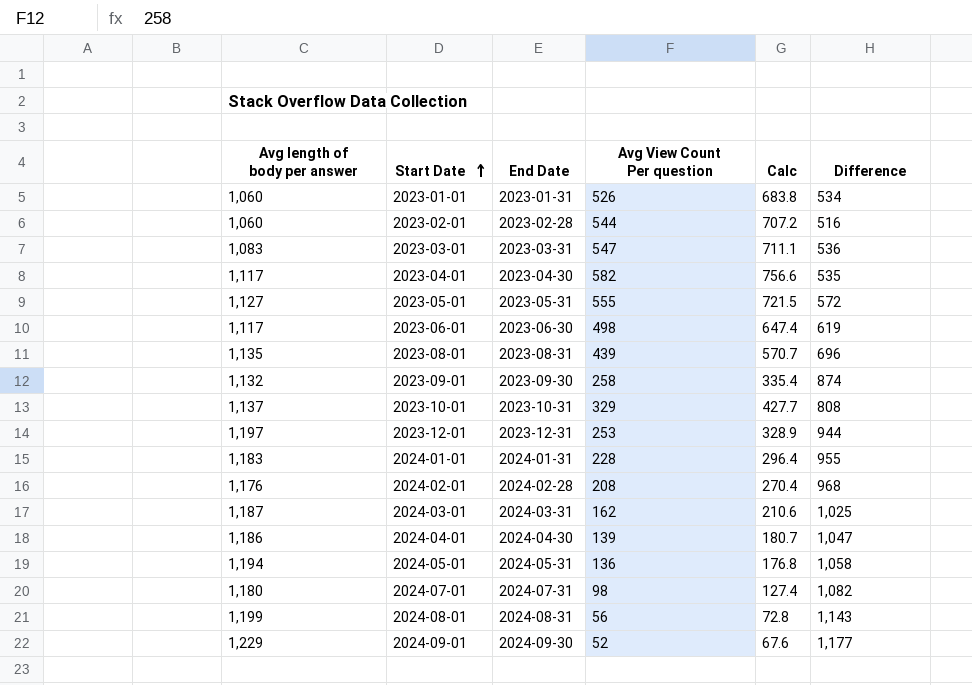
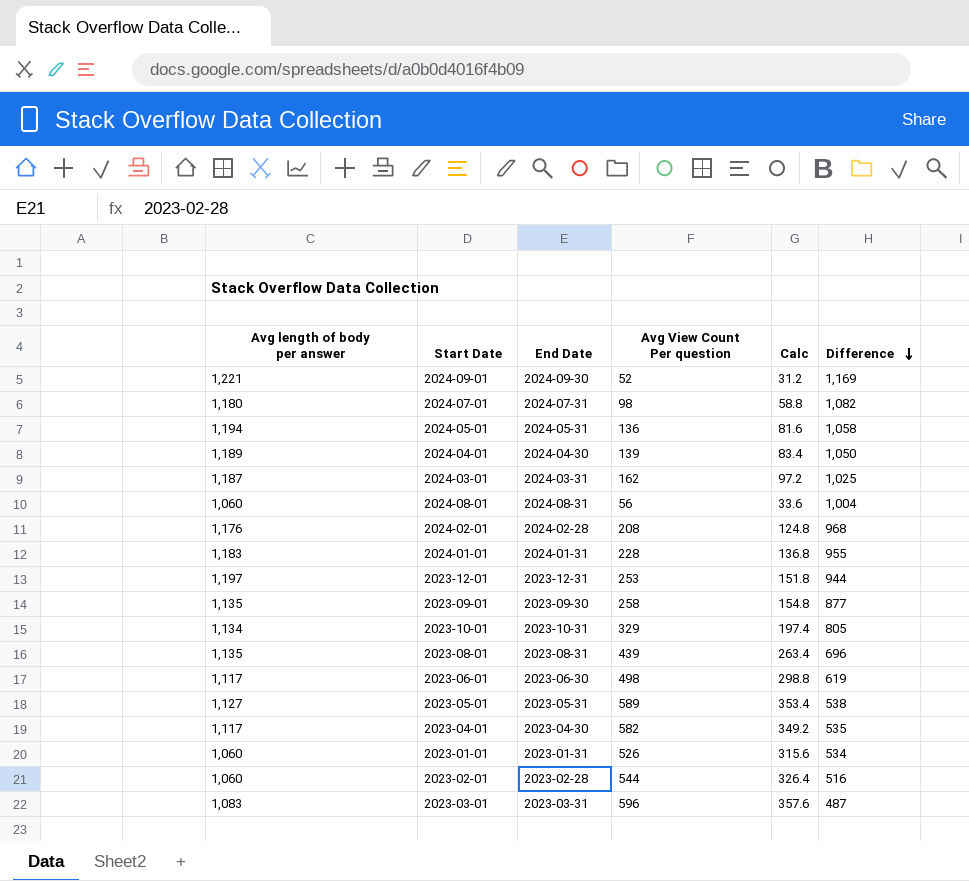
row order: Start Date ascending -> Difference descending
column Calc | formula: [Avg View Count Per question] * 1.3 -> [Avg View Count Per question] * 0.6
2024-09-01 | Avg length of body per answer: 1,229 -> 1,221
2024-09-01 | Difference: 1,177 -> 1,169
2024-04-01 | Avg length of body per answer: 1,186 -> 1,189
2024-04-01 | Difference: 1,047 -> 1,050
2024-08-01 | Avg length of body per answer: 1,199 -> 1,060
2024-08-01 | Difference: 1,143 -> 1,004
2023-09-01 | Avg length of body per answer: 1,132 -> 1,135
2023-09-01 | Difference: 874 -> 877
2023-10-01 | Avg length of body per answer: 1,137 -> 1,134
2023-10-01 | Difference: 808 -> 805
2023-05-01 | Avg View Count Per question: 555 -> 589
2023-05-01 | Difference: 572 -> 538
2023-03-01 | Avg View Count Per question: 547 -> 596
2023-03-01 | Difference: 536 -> 487

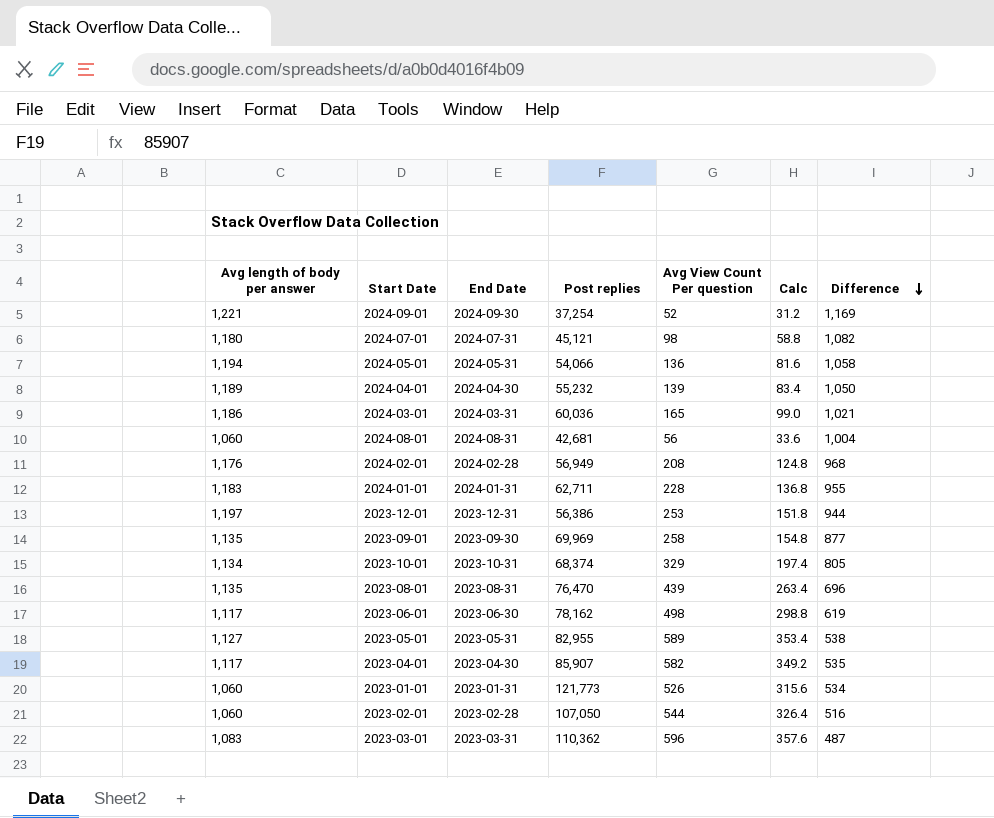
column Post replies | position: none -> 4
2024-03-01 | Avg length of body per answer: 1,187 -> 1,186
2024-03-01 | Avg View Count Per question: 162 -> 165
2024-03-01 | Calc: 97.2 -> 99.0
2024-03-01 | Difference: 1,025 -> 1,021

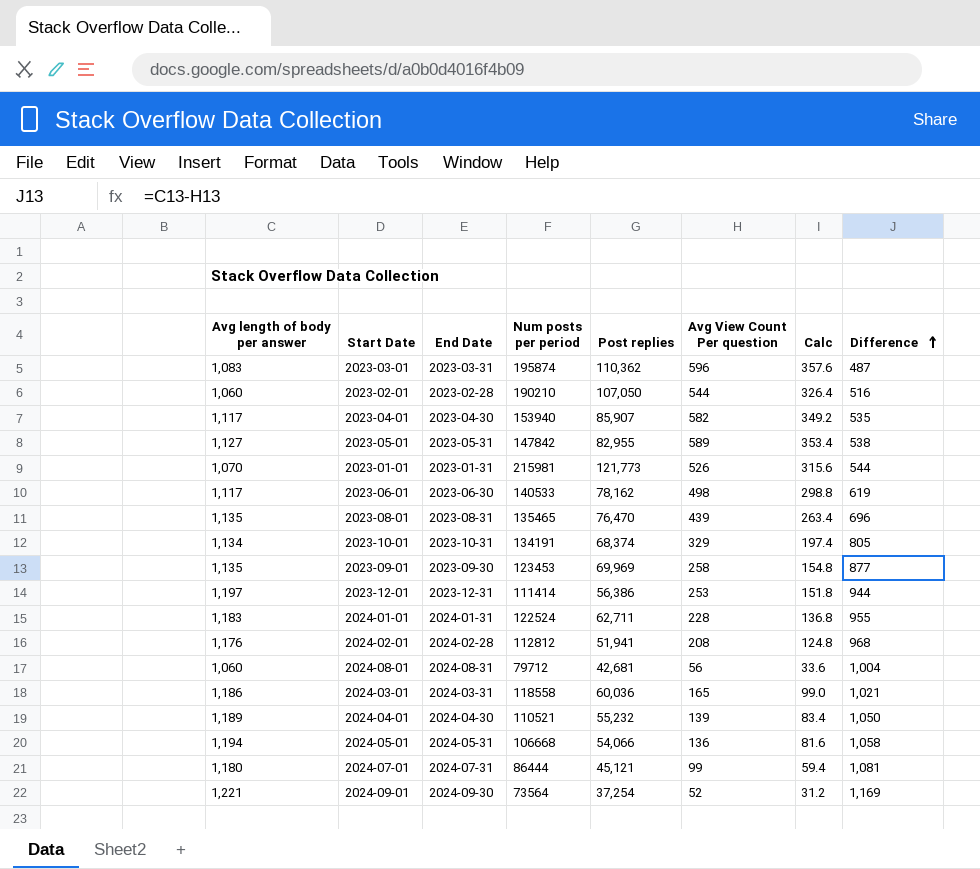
row order: Difference descending -> Difference ascending
column Num posts per period | position: none -> 4
2023-01-01 | Avg length of body per answer: 1,060 -> 1,070
2023-01-01 | Difference: 534 -> 544
2024-02-01 | Post replies: 56,949 -> 51,941
2024-07-01 | Avg View Count Per question: 98 -> 99
2024-07-01 | Calc: 58.8 -> 59.4
2024-07-01 | Difference: 1,082 -> 1,081

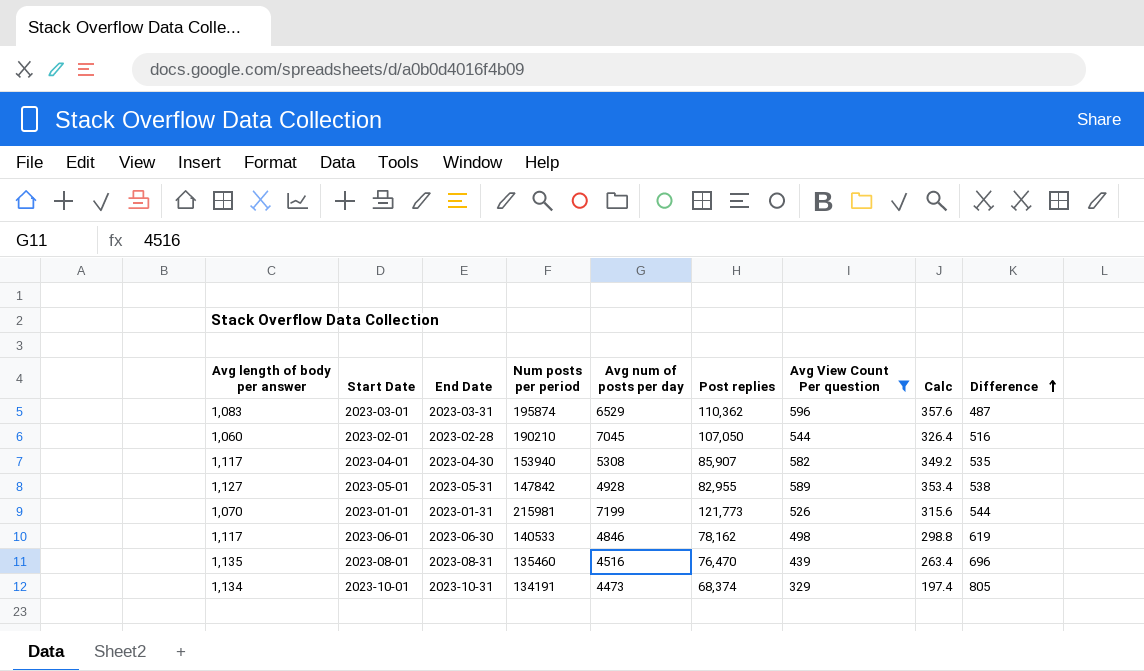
filter: none -> Avg View Count Per question >= 329
column Avg num of posts per day | position: none -> 5
2023-08-01 | Num posts per period: 135465 -> 135460

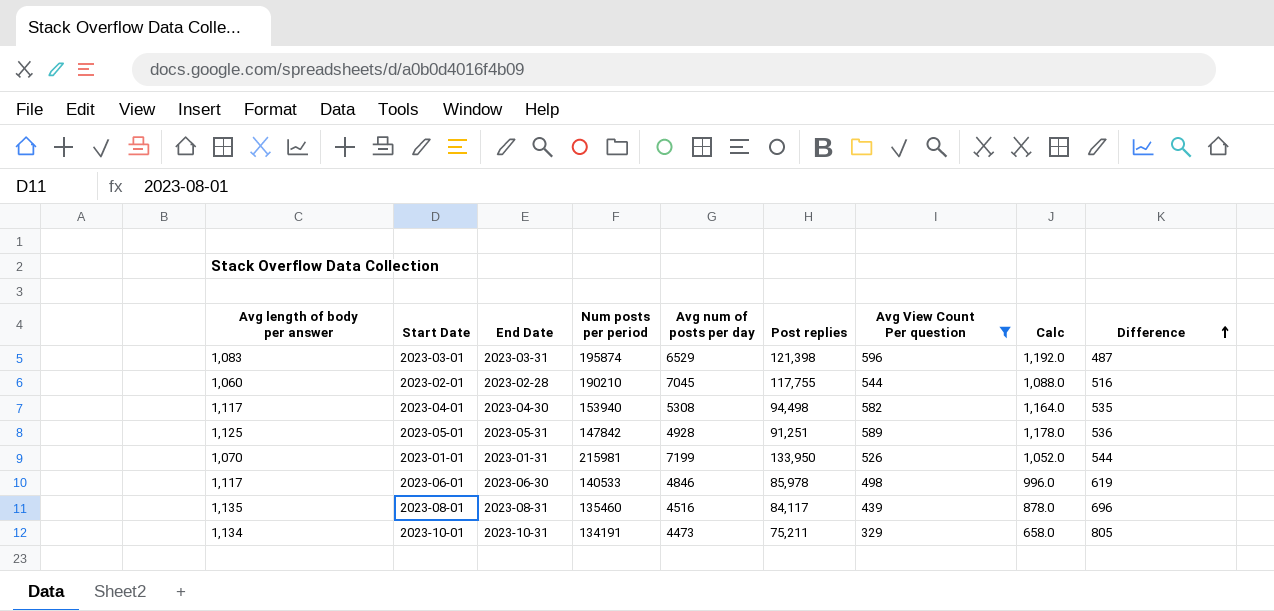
column Calc | formula: [Avg View Count Per question] * 0.6 -> [Avg View Count Per question] * 2
2023-03-01 | Post replies: 110,362 -> 121,398
2023-02-01 | Post replies: 107,050 -> 117,755
2023-04-01 | Post replies: 85,907 -> 94,498
2023-05-01 | Avg length of body per answer: 1,127 -> 1,125
2023-05-01 | Post replies: 82,955 -> 91,251
2023-05-01 | Difference: 538 -> 536
2023-01-01 | Post replies: 121,773 -> 133,950
2023-06-01 | Post replies: 78,162 -> 85,978
2023-08-01 | Post replies: 76,470 -> 84,117
2023-10-01 | Post replies: 68,374 -> 75,211

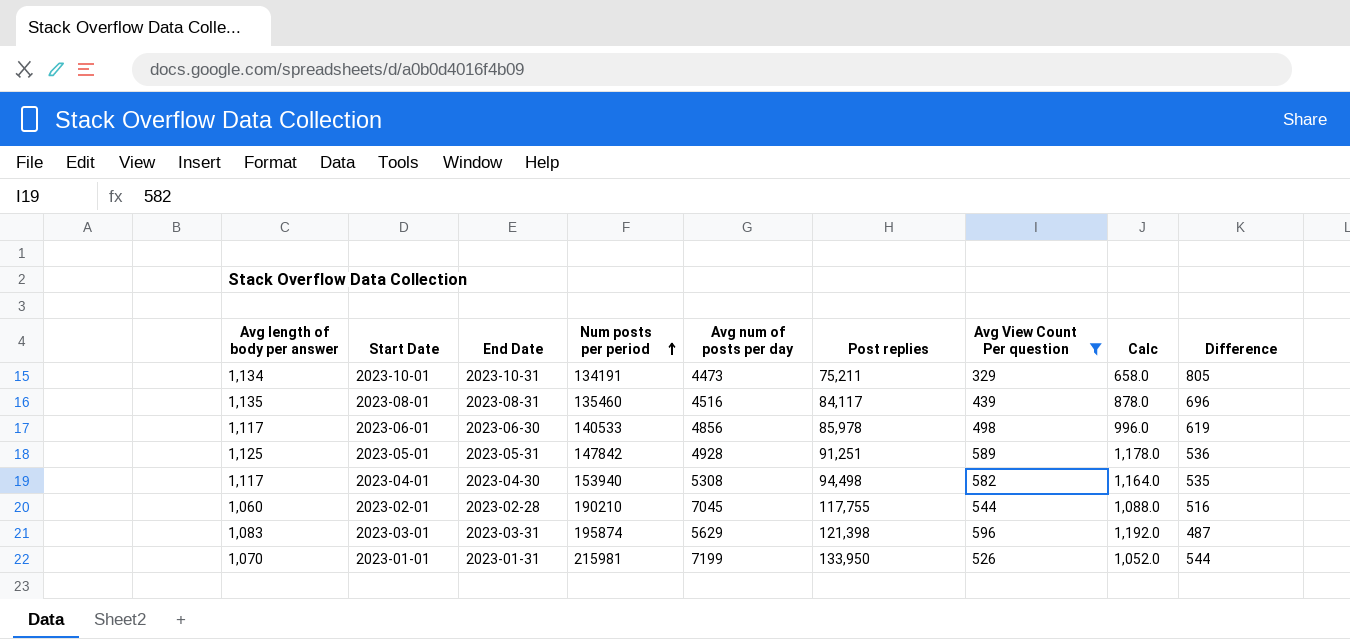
row order: Difference ascending -> Num posts per period ascending
2023-06-01 | Avg num of posts per day: 4846 -> 4856
2023-03-01 | Avg num of posts per day: 6529 -> 5629

